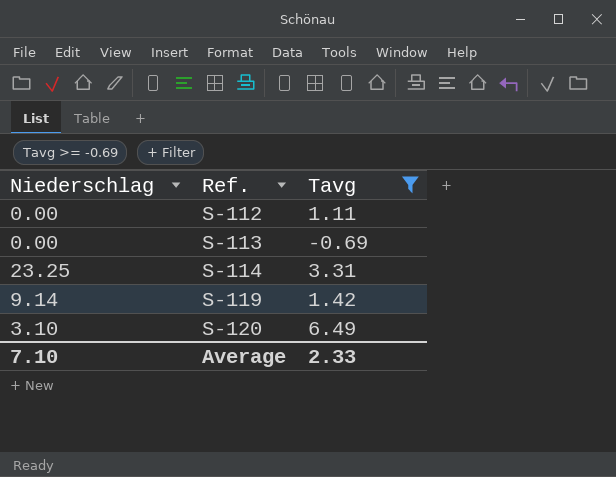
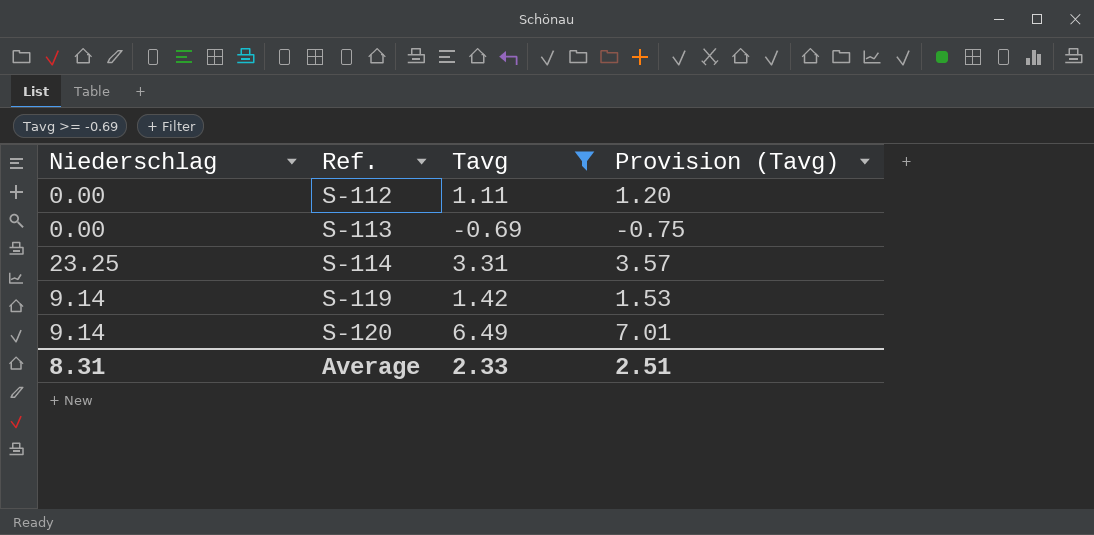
column Provision (Tavg) | formula: none -> [Tavg] * 1.08
S-120 | Niederschlag: 3.10 -> 9.14
Average | Niederschlag: 7.10 -> 8.31

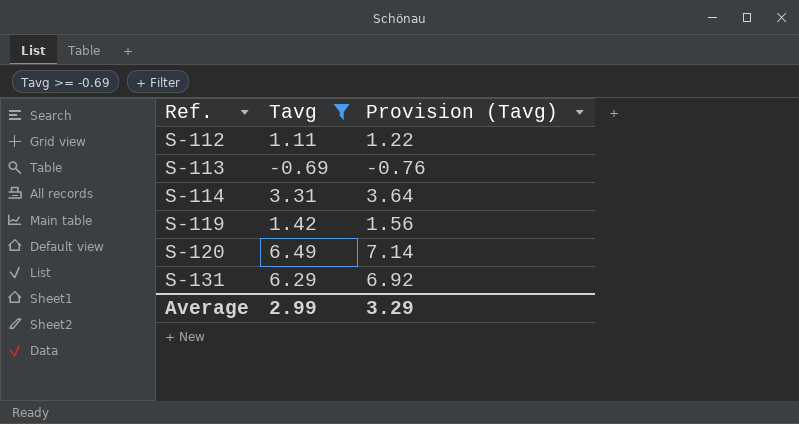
column Niederschlag | position: 1 -> none
column Provision (Tavg) | formula: [Tavg] * 1.08 -> [Tavg] * 1.1
row S-131: none -> 6.29 | 6.92
Average | Tavg: 2.33 -> 2.99
Average | Provision (Tavg): 2.51 -> 3.29

